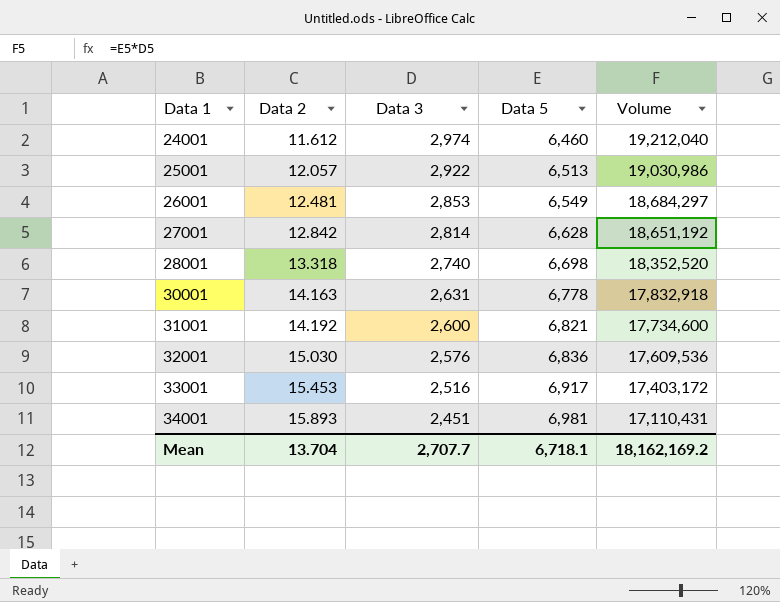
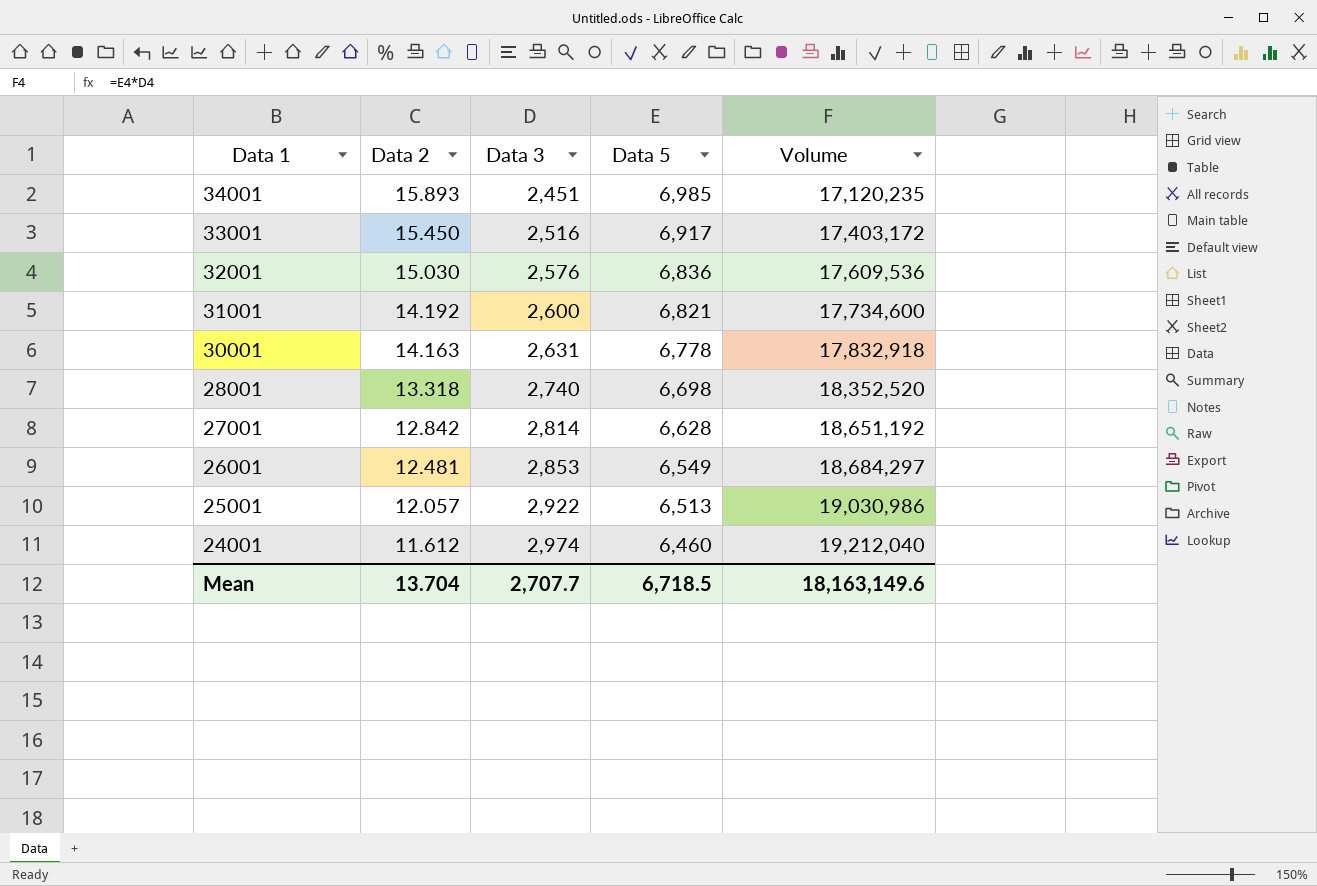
row order: Data 1 ascending -> Data 1 descending
34001 | Data 5: 6,981 -> 6,985
34001 | Volume: 17,110,431 -> 17,120,235
33001 | Data 2: 15.453 -> 15.450
Mean | Data 5: 6,718.1 -> 6,718.5
Mean | Volume: 18,162,169.2 -> 18,163,149.6

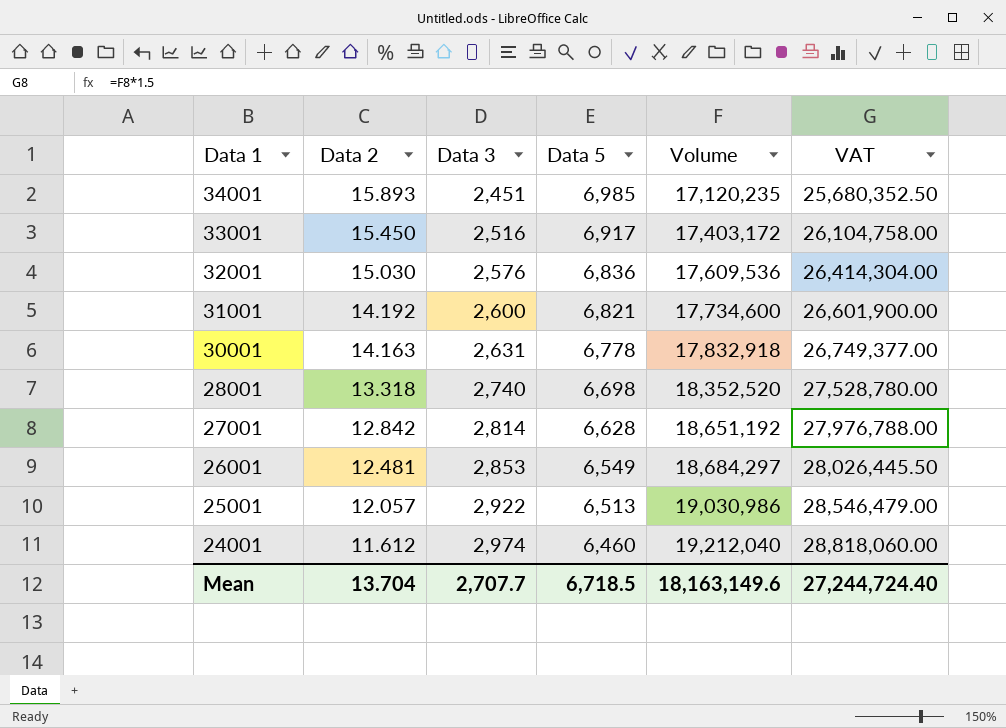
column VAT | formula: none -> [Volume] * 1.5

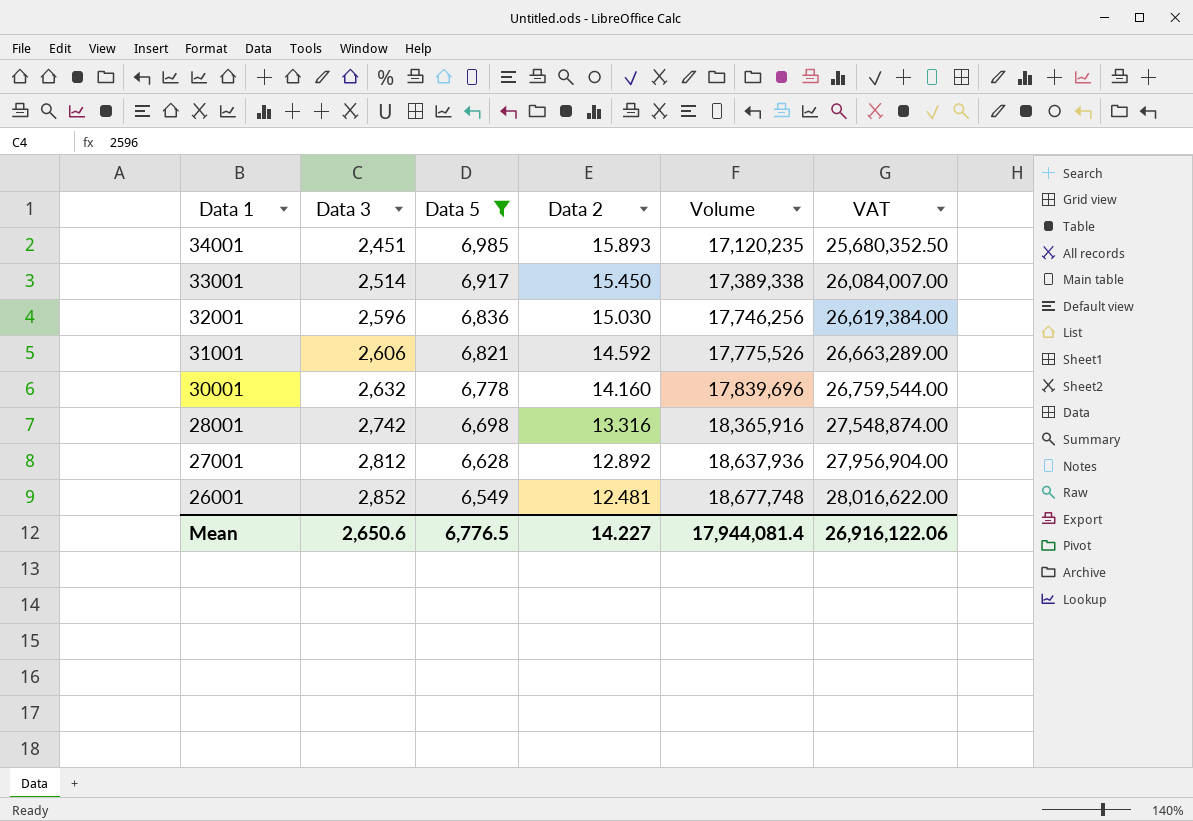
filter: none -> Data 5 >= 6,549
column Data 2 | position: 2 -> 4
33001 | Data 3: 2,516 -> 2,514
33001 | Volume: 17,403,172 -> 17,389,338
33001 | VAT: 26,104,758.00 -> 26,084,007.00
32001 | Data 3: 2,576 -> 2,596
32001 | Volume: 17,609,536 -> 17,746,256
32001 | VAT: 26,414,304.00 -> 26,619,384.00
31001 | Data 3: 2,600 -> 2,606
31001 | Data 2: 14.192 -> 14.592
31001 | Volume: 17,734,600 -> 17,775,526
31001 | VAT: 26,601,900.00 -> 26,663,289.00
30001 | Data 3: 2,631 -> 2,632
30001 | Data 2: 14.163 -> 14.160
30001 | Volume: 17,832,918 -> 17,839,696
30001 | VAT: 26,749,377.00 -> 26,759,544.00
28001 | Data 3: 2,740 -> 2,742
28001 | Data 2: 13.318 -> 13.316
28001 | Volume: 18,352,520 -> 18,365,916
28001 | VAT: 27,528,780.00 -> 27,548,874.00
27001 | Data 3: 2,814 -> 2,812
27001 | Data 2: 12.842 -> 12.892
27001 | Volume: 18,651,192 -> 18,637,936
27001 | VAT: 27,976,788.00 -> 27,956,904.00
26001 | Data 3: 2,853 -> 2,852
26001 | Volume: 18,684,297 -> 18,677,748
26001 | VAT: 28,026,445.50 -> 28,016,622.00
Mean | Data 3: 2,707.7 -> 2,650.6
Mean | Data 5: 6,718.5 -> 6,776.5
Mean | Data 2: 13.704 -> 14.227
Mean | Volume: 18,163,149.6 -> 17,944,081.4
Mean | VAT: 27,244,724.40 -> 26,916,122.06

